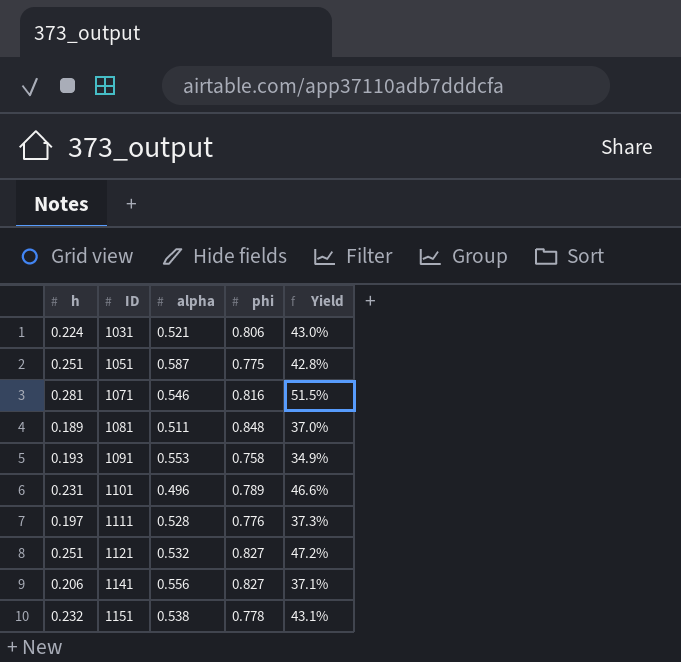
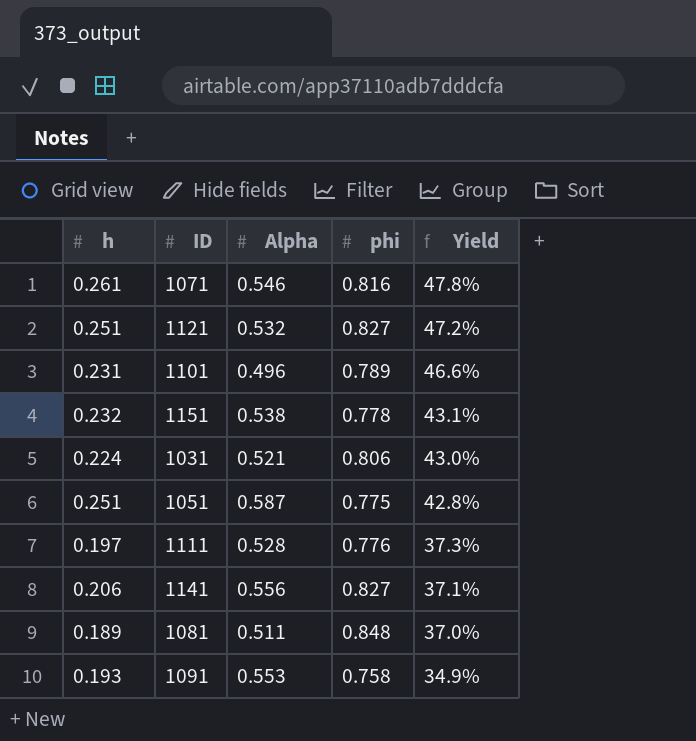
row order: ID ascending -> Yield descending
column name: alpha -> Alpha
1071 | h: 0.281 -> 0.261
1071 | Yield: 51.5% -> 47.8%

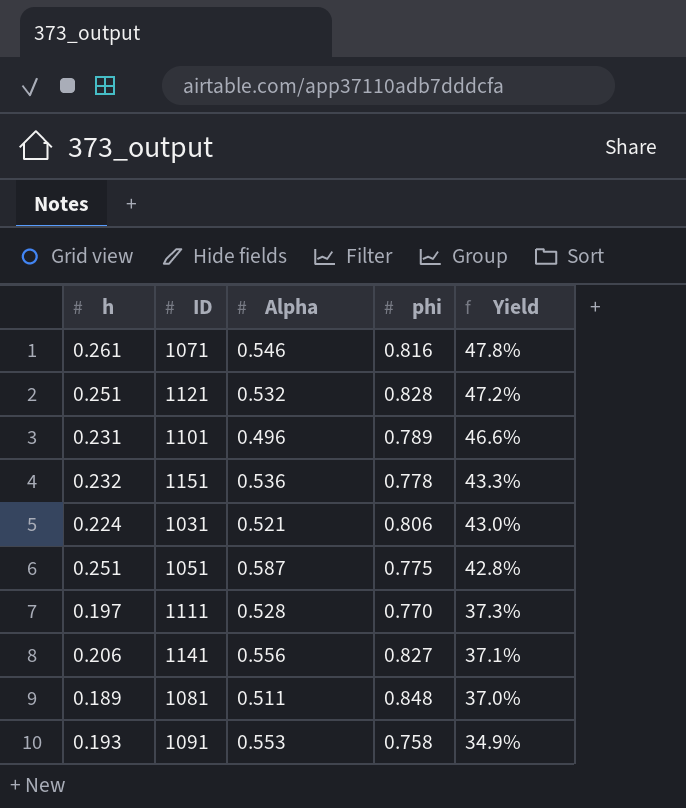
1121 | phi: 0.827 -> 0.828
1151 | Alpha: 0.538 -> 0.536
1151 | Yield: 43.1% -> 43.3%
1111 | phi: 0.776 -> 0.770

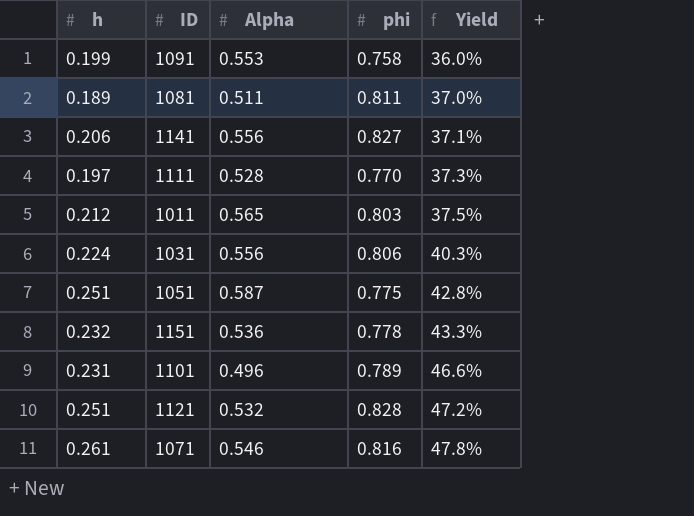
row order: Yield descending -> Yield ascending
1091 | h: 0.193 -> 0.199
1091 | Yield: 34.9% -> 36.0%
1081 | phi: 0.848 -> 0.811
row 1011: none -> 0.212 | 0.565 | 0.803 | 37.5%
1031 | Alpha: 0.521 -> 0.556
1031 | Yield: 43.0% -> 40.3%

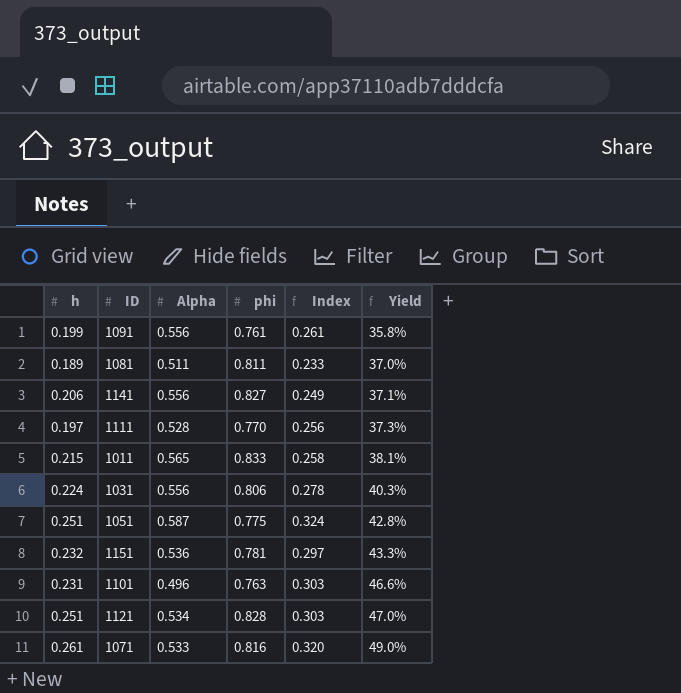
column Index | formula: none -> [h] / [phi]
1091 | Alpha: 0.553 -> 0.556
1091 | phi: 0.758 -> 0.761
1091 | Yield: 36.0% -> 35.8%
1011 | h: 0.212 -> 0.215
1011 | phi: 0.803 -> 0.833
1011 | Yield: 37.5% -> 38.1%
1151 | phi: 0.778 -> 0.781
1101 | phi: 0.789 -> 0.763
1121 | Alpha: 0.532 -> 0.534
1121 | Yield: 47.2% -> 47.0%
1071 | Alpha: 0.546 -> 0.533
1071 | Yield: 47.8% -> 49.0%

